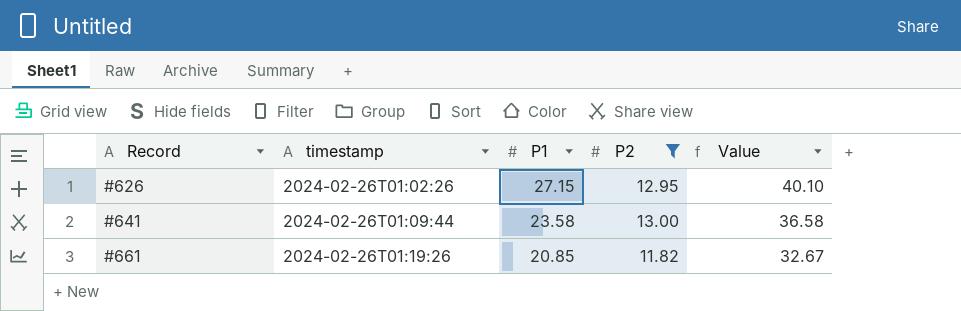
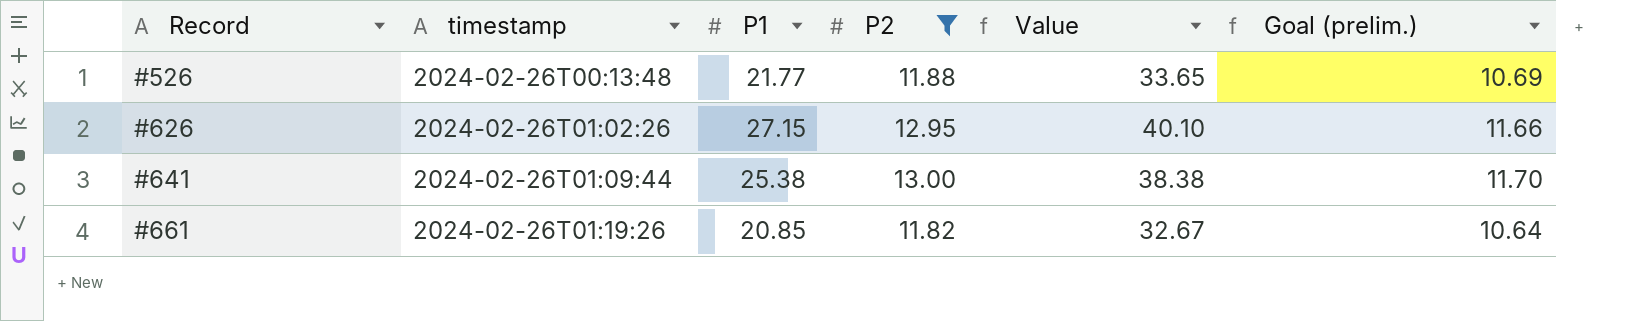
column Goal (prelim.) | formula: none -> [P2] * 0.9
row #526: none -> 2024-02-26T00:13:48 | 21.77 | 11.88 | 33.65 | 10.69
#641 | P1: 23.58 -> 25.38
#641 | Value: 36.58 -> 38.38

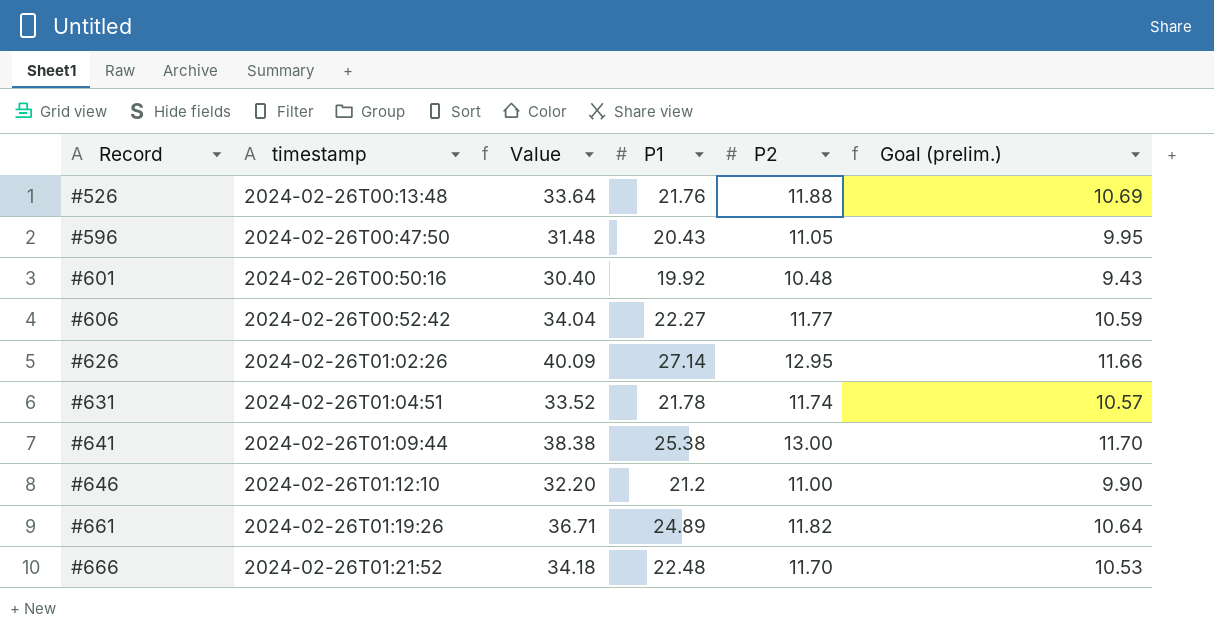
filter: P2 >= 11.82 -> none
column Value | position: 5 -> 3
#526 | Value: 33.65 -> 33.64
#526 | P1: 21.77 -> 21.76
#626 | Value: 40.10 -> 40.09
#626 | P1: 27.15 -> 27.14
#661 | Value: 32.67 -> 36.71
#661 | P1: 20.85 -> 24.89

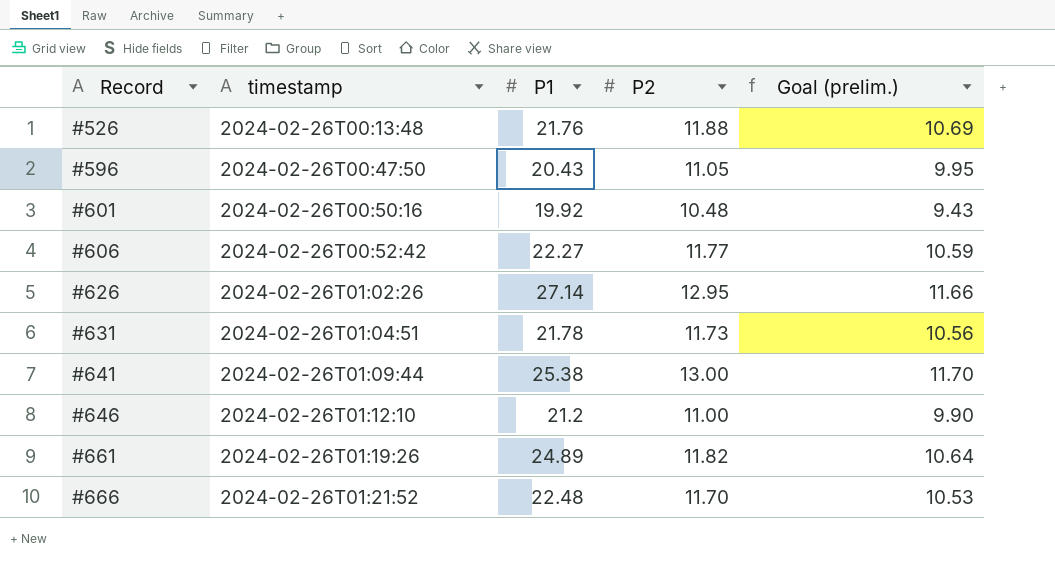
column Value | formula: [P1] + [P2] -> none
#631 | P2: 11.74 -> 11.73
#631 | Goal (prelim.): 10.57 -> 10.56

